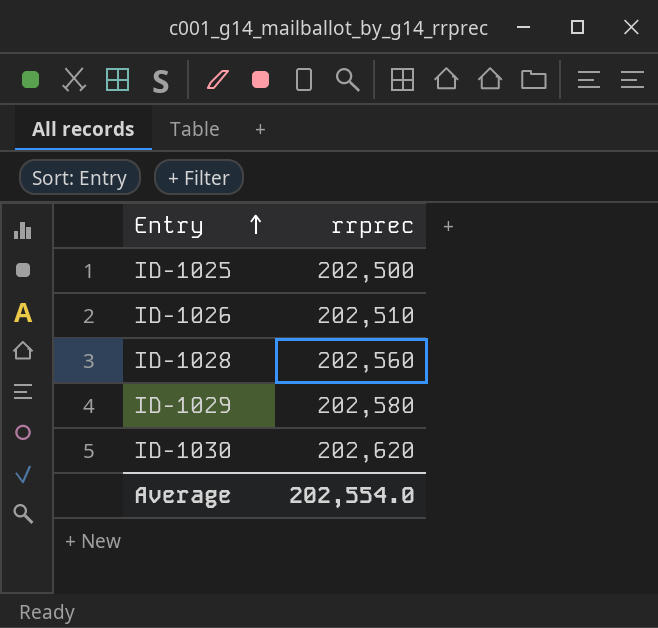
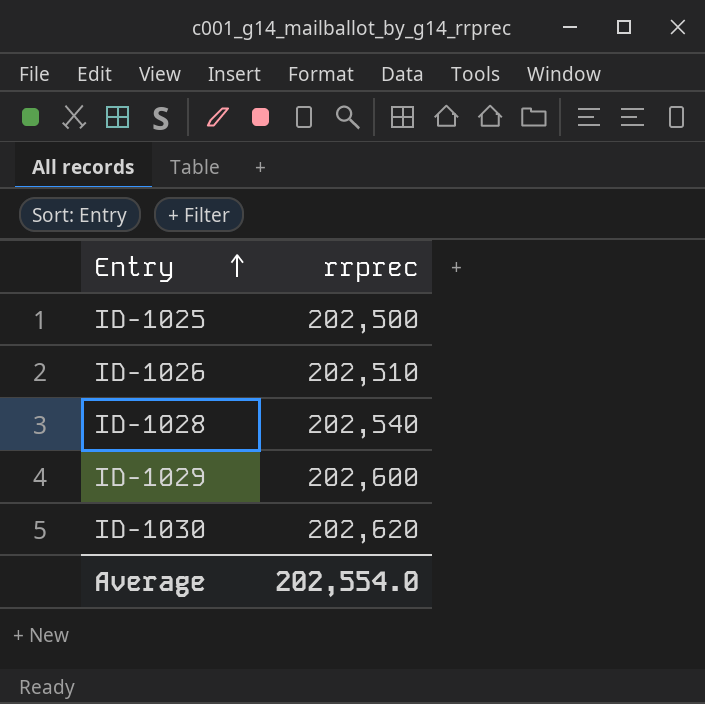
ID-1028 | rrprec: 202,560 -> 202,540
ID-1029 | rrprec: 202,580 -> 202,600

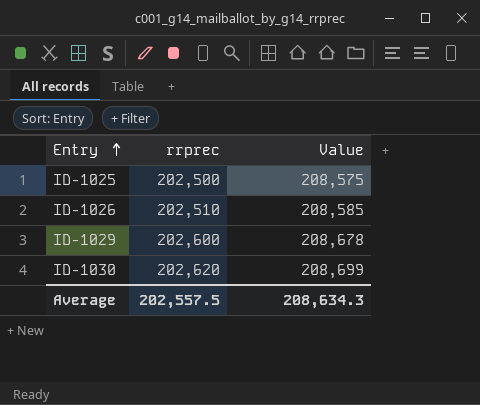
column Value | formula: none -> [rrprec] * 1.03
row ID-1028: 202,540 -> none
Average | rrprec: 202,554.0 -> 202,557.5

